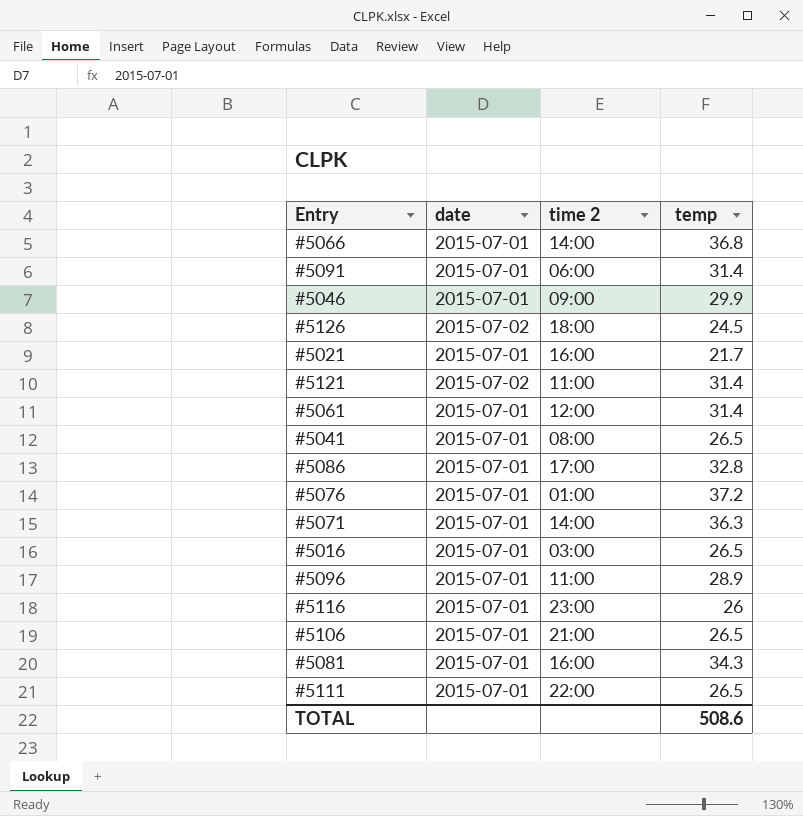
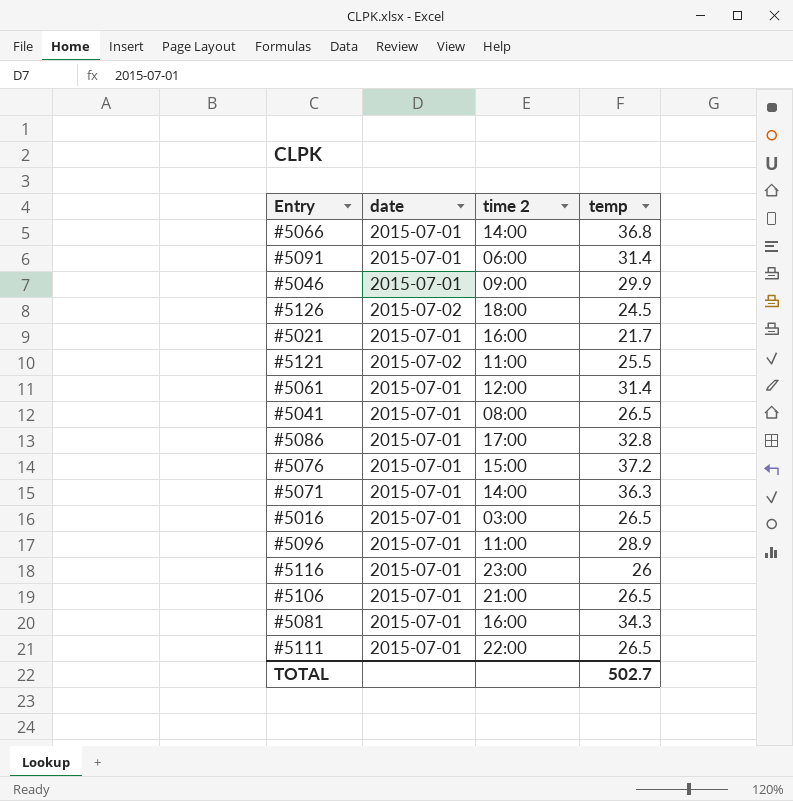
#5121 | temp: 31.4 -> 25.5
#5076 | time 2: 01:00 -> 15:00
TOTAL | temp: 508.6 -> 502.7

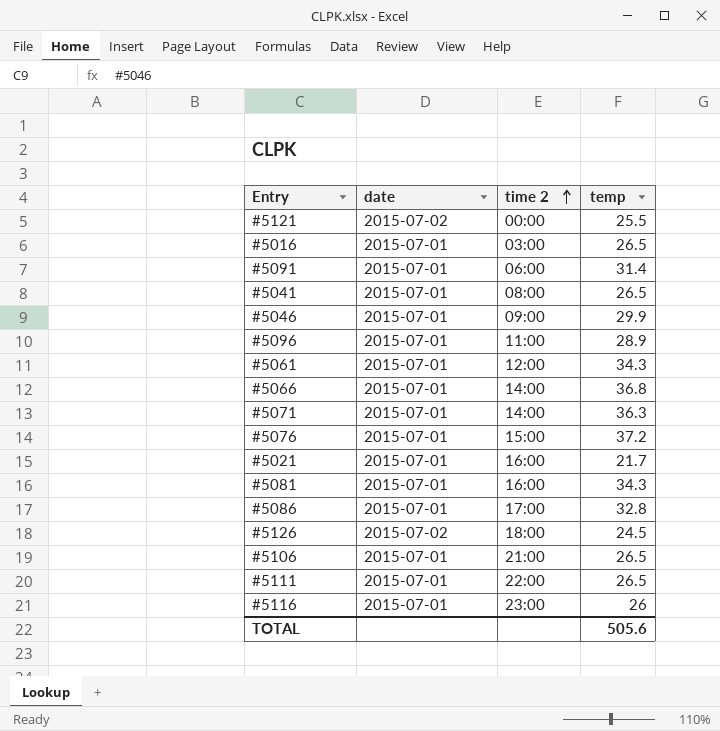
row order: none -> time 2 ascending
#5121 | time 2: 11:00 -> 00:00
#5061 | temp: 31.4 -> 34.3
TOTAL | temp: 502.7 -> 505.6

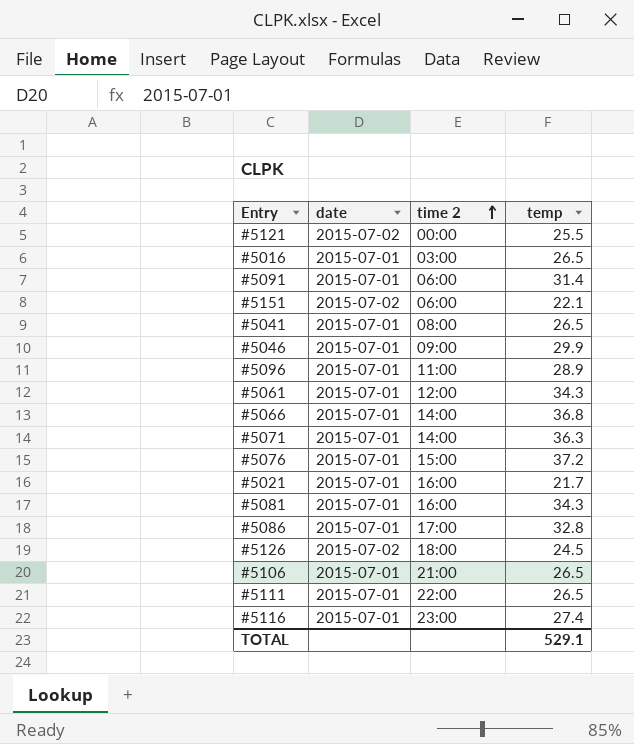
row #5151: none -> 2015-07-02 | 06:00 | 22.1
#5116 | temp: 26 -> 27.4
TOTAL | temp: 505.6 -> 529.1

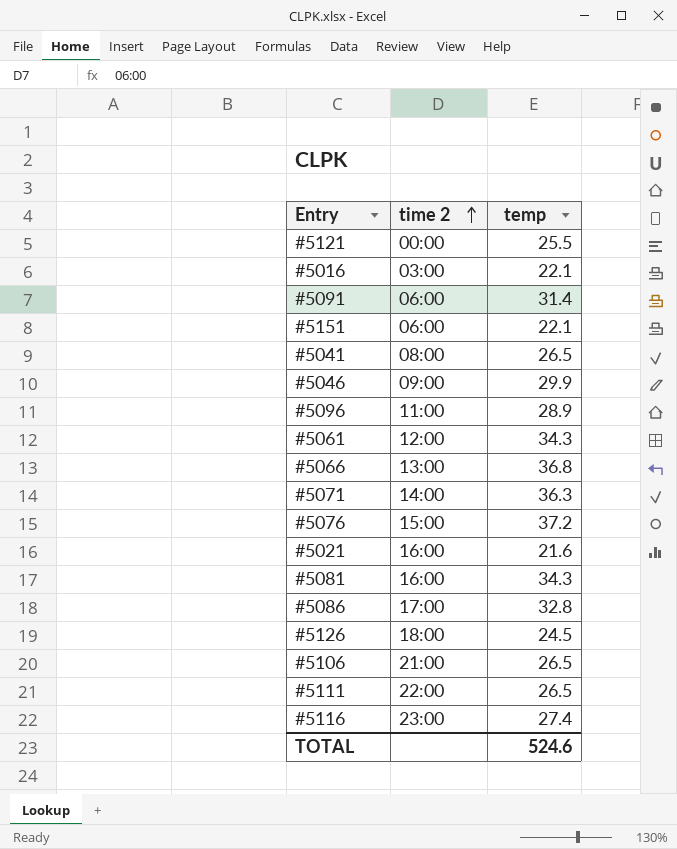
column date | position: 2 -> none
#5016 | temp: 26.5 -> 22.1
#5066 | time 2: 14:00 -> 13:00
#5021 | temp: 21.7 -> 21.6
TOTAL | temp: 529.1 -> 524.6

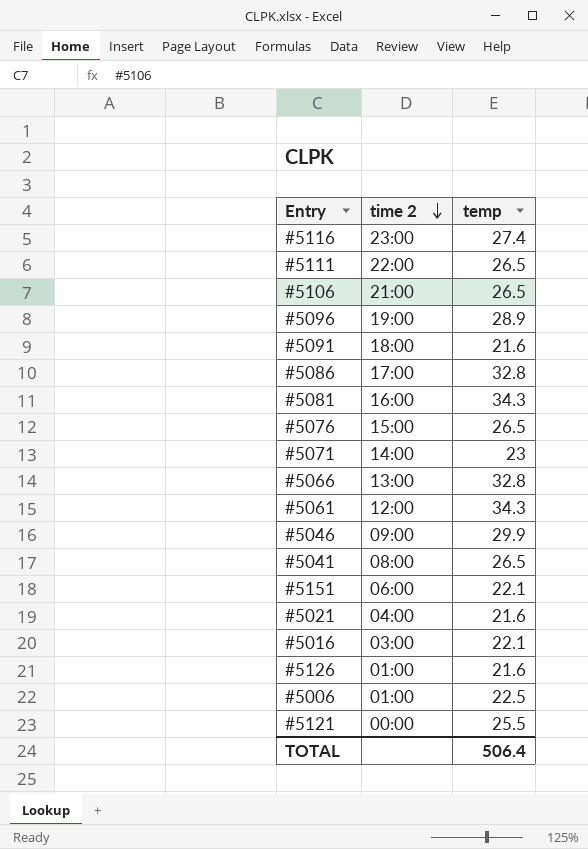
row order: time 2 ascending -> time 2 descending
#5096 | time 2: 11:00 -> 19:00
#5091 | time 2: 06:00 -> 18:00
#5091 | temp: 31.4 -> 21.6
#5076 | temp: 37.2 -> 26.5
#5071 | temp: 36.3 -> 23
#5066 | temp: 36.8 -> 32.8
#5021 | time 2: 16:00 -> 04:00
#5126 | time 2: 18:00 -> 01:00
#5126 | temp: 24.5 -> 21.6
row #5006: none -> 01:00 | 22.5
TOTAL | temp: 524.6 -> 506.4

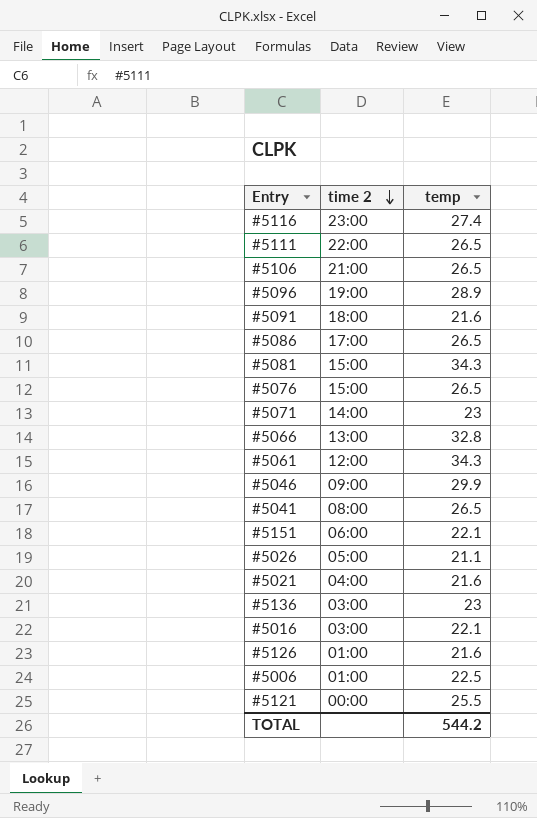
#5086 | temp: 32.8 -> 26.5
#5081 | time 2: 16:00 -> 15:00
row #5026: none -> 05:00 | 21.1
row #5136: none -> 03:00 | 23
TOTAL | temp: 506.4 -> 544.2

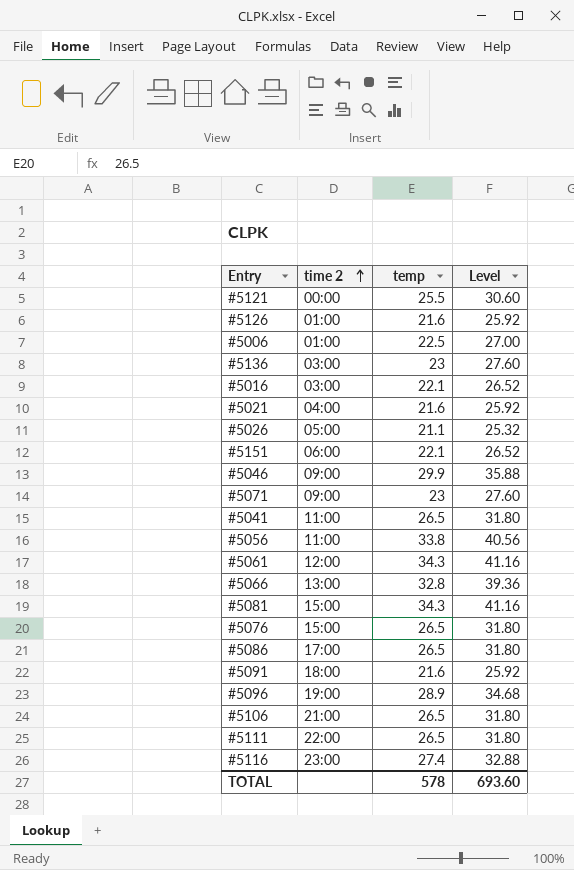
row order: time 2 descending -> time 2 ascending
column Level | formula: none -> [temp] * 1.2
#5071 | time 2: 14:00 -> 09:00
#5041 | time 2: 08:00 -> 11:00
row #5056: none -> 11:00 | 33.8 | 40.56
TOTAL | temp: 544.2 -> 578

